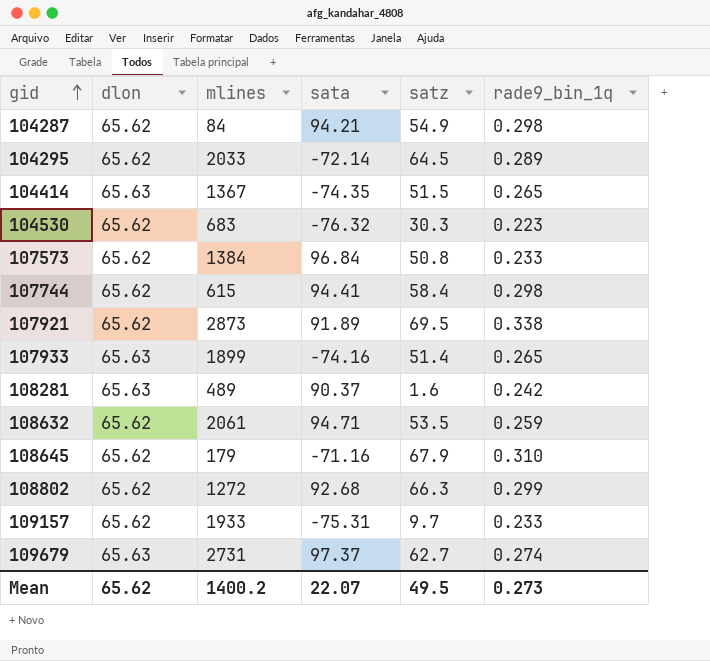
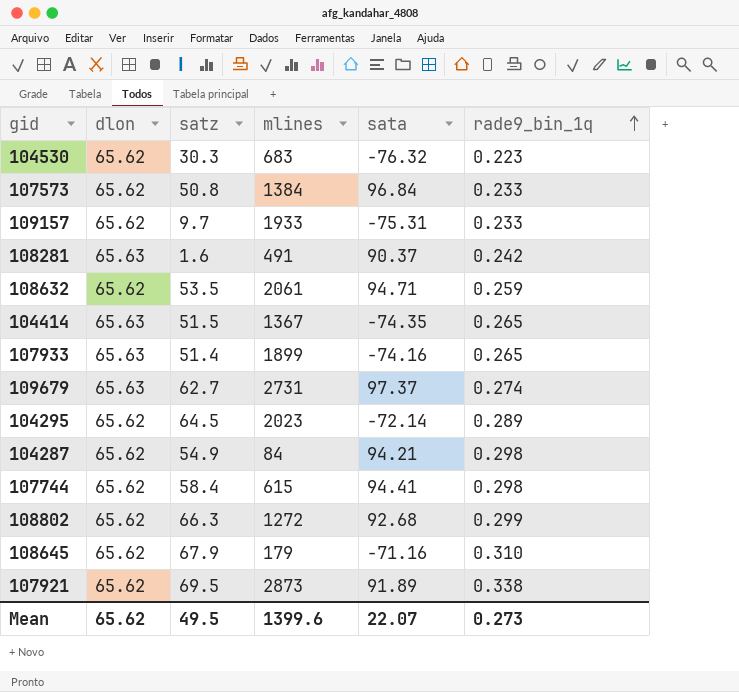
row order: gid ascending -> rade9_bin_1q ascending
column satz | position: 5 -> 3
108281 | mlines: 489 -> 491
104295 | mlines: 2033 -> 2023
Mean | mlines: 1400.2 -> 1399.6

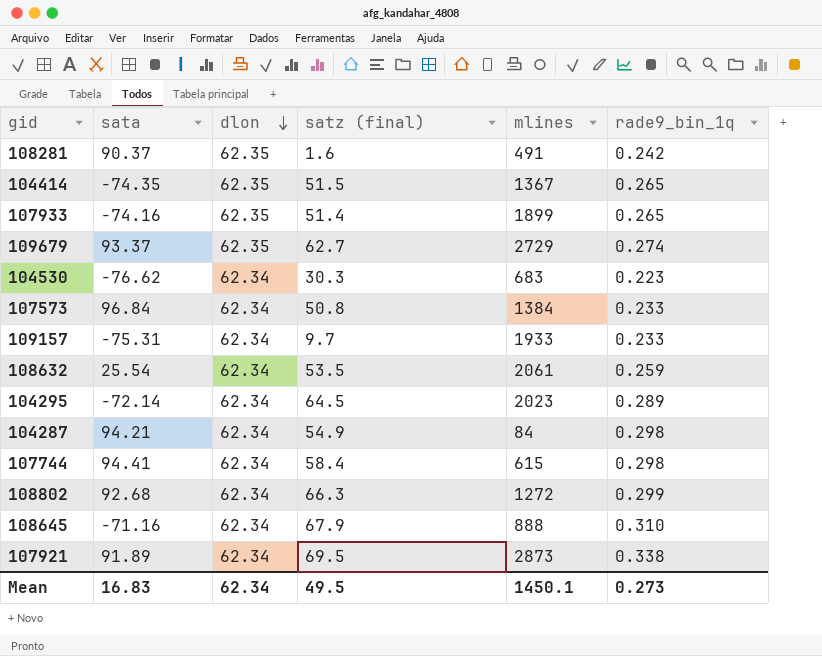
row order: rade9_bin_1q ascending -> dlon descending
column sata | position: 5 -> 2
column name: satz -> satz (final)
108281 | dlon: 65.63 -> 62.35
104414 | dlon: 65.63 -> 62.35
107933 | dlon: 65.63 -> 62.35
109679 | sata: 97.37 -> 93.37
109679 | dlon: 65.63 -> 62.35
109679 | mlines: 2731 -> 2729
104530 | sata: -76.32 -> -76.62
104530 | dlon: 65.62 -> 62.34
107573 | dlon: 65.62 -> 62.34
109157 | dlon: 65.62 -> 62.34
108632 | sata: 94.71 -> 25.54
108632 | dlon: 65.62 -> 62.34
104295 | dlon: 65.62 -> 62.34
104287 | dlon: 65.62 -> 62.34
107744 | dlon: 65.62 -> 62.34
108802 | dlon: 65.62 -> 62.34
108645 | dlon: 65.62 -> 62.34
108645 | mlines: 179 -> 888
107921 | dlon: 65.62 -> 62.34
Mean | sata: 22.07 -> 16.83
Mean | dlon: 65.62 -> 62.34
Mean | mlines: 1399.6 -> 1450.1

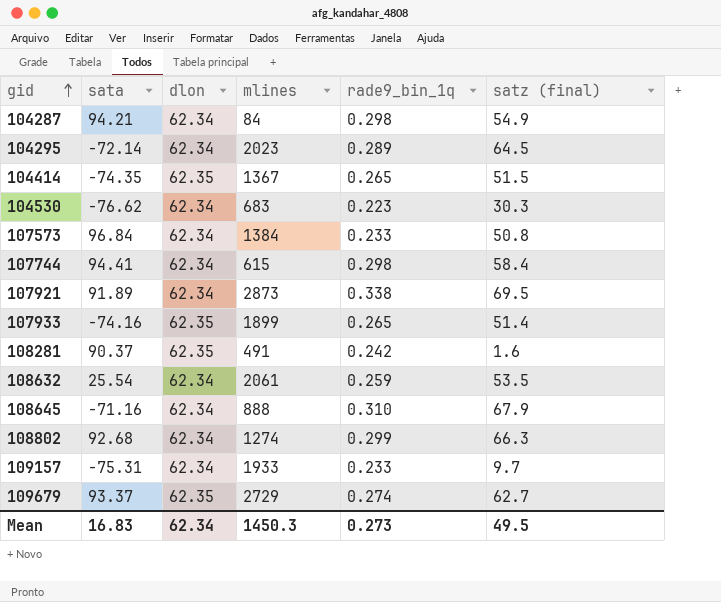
row order: dlon descending -> gid ascending
column satz (final) | position: 4 -> 6
108802 | mlines: 1272 -> 1274
Mean | mlines: 1450.1 -> 1450.3

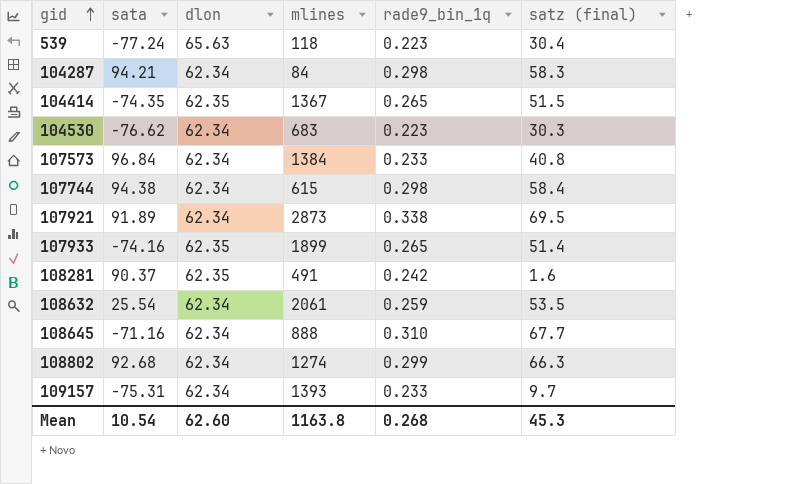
row 104295: -72.14 | 62.34 | 2023 | 0.289 | 64.5 -> none
row 109679: 93.37 | 62.35 | 2729 | 0.274 | 62.7 -> none
row 539: none -> -77.24 | 65.63 | 118 | 0.223 | 30.4
104287 | satz (final): 54.9 -> 58.3
107573 | satz (final): 50.8 -> 40.8
107744 | sata: 94.41 -> 94.38
108645 | satz (final): 67.9 -> 67.7
109157 | mlines: 1933 -> 1393
Mean | sata: 16.83 -> 10.54
Mean | dlon: 62.34 -> 62.60
Mean | mlines: 1450.3 -> 1163.8
Mean | rade9_bin_1q: 0.273 -> 0.268
Mean | satz (final): 49.5 -> 45.3

